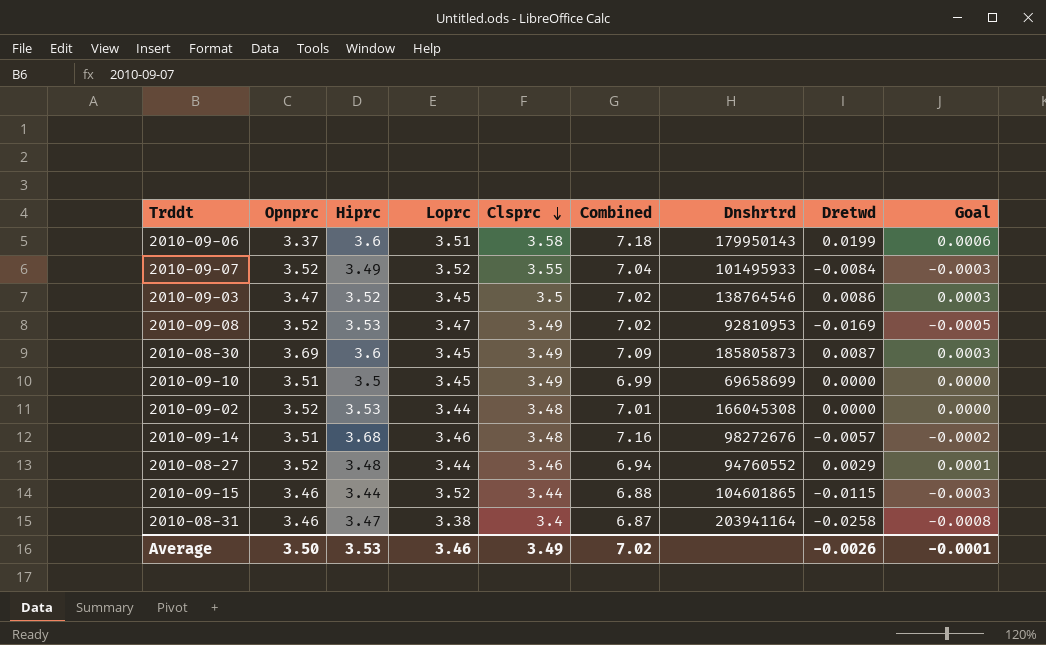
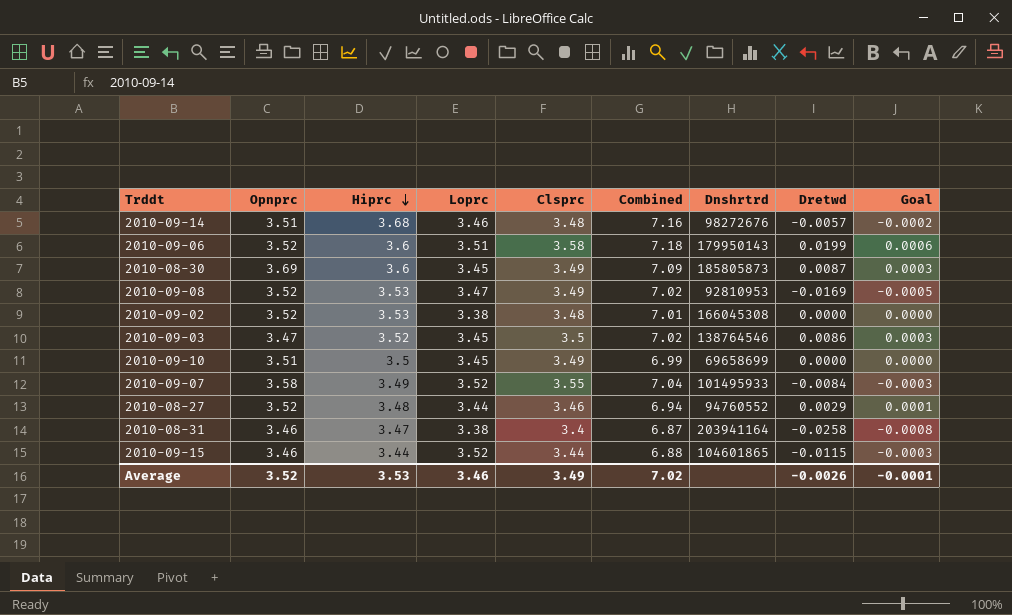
row order: Clsprc descending -> Hiprc descending
2010-09-06 | Opnprc: 3.37 -> 3.52
2010-09-02 | Loprc: 3.44 -> 3.38
2010-09-07 | Opnprc: 3.52 -> 3.58
Average | Opnprc: 3.50 -> 3.52

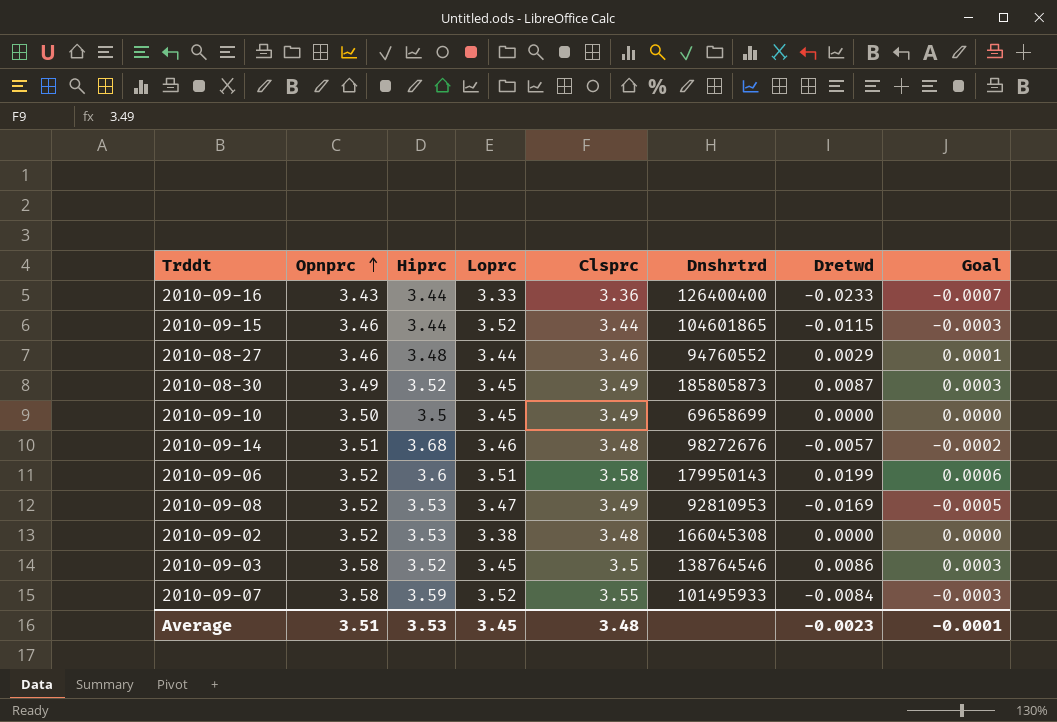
row order: Hiprc descending -> Opnprc ascending
column Combined | formula: [Hiprc] + [Clsprc] -> none
row 2010-08-31: 3.46 | 3.47 | 3.38 | 3.4 | 6.87 | 203941164 | -0.0258 | -0.0008 -> none
row 2010-09-16: none -> 3.43 | 3.44 | 3.33 | 3.36 | 126400400 | -0.0233 | -0.0007
2010-08-27 | Opnprc: 3.52 -> 3.46
2010-08-30 | Opnprc: 3.69 -> 3.49
2010-08-30 | Hiprc: 3.6 -> 3.52
2010-09-10 | Opnprc: 3.51 -> 3.50
2010-09-03 | Opnprc: 3.47 -> 3.58
2010-09-07 | Hiprc: 3.49 -> 3.59
Average | Opnprc: 3.52 -> 3.51
Average | Loprc: 3.46 -> 3.45
Average | Clsprc: 3.49 -> 3.48
Average | Dretwd: -0.0026 -> -0.0023

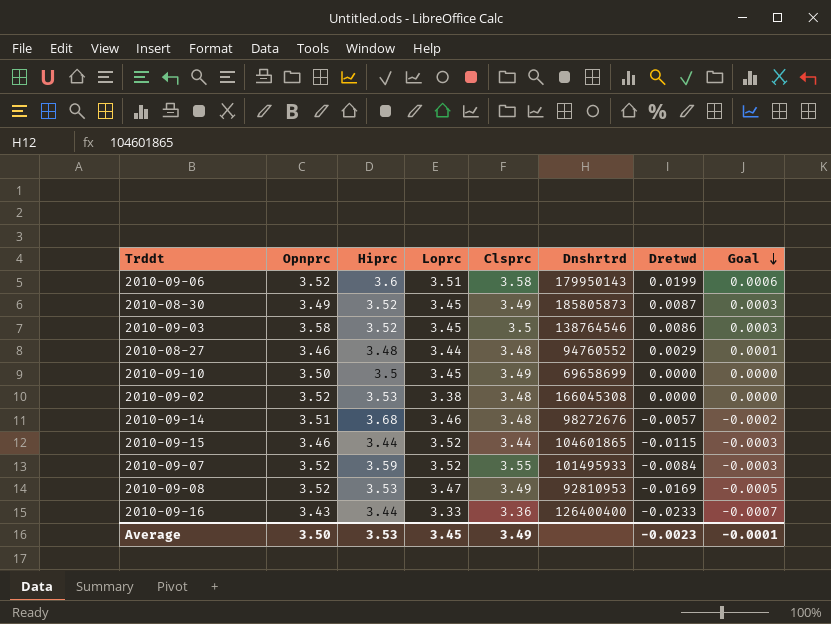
row order: Opnprc ascending -> Goal descending
2010-08-27 | Clsprc: 3.46 -> 3.48
2010-09-07 | Opnprc: 3.58 -> 3.52
Average | Opnprc: 3.51 -> 3.50
Average | Clsprc: 3.48 -> 3.49

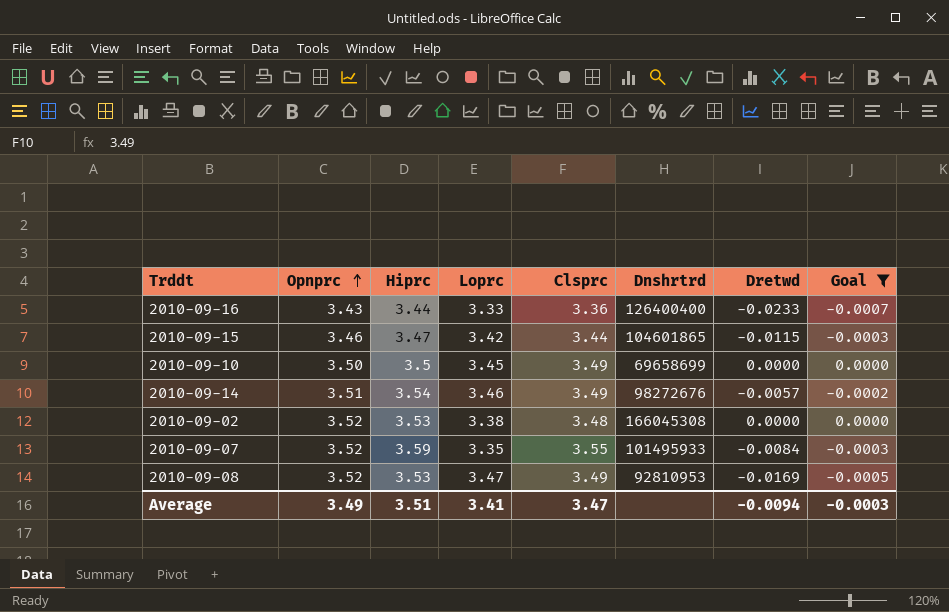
filter: none -> Goal <= 0.0000
row order: Goal descending -> Opnprc ascending
2010-09-15 | Hiprc: 3.44 -> 3.47
2010-09-15 | Loprc: 3.52 -> 3.42
2010-09-14 | Hiprc: 3.68 -> 3.54
2010-09-14 | Clsprc: 3.48 -> 3.49
2010-09-07 | Loprc: 3.52 -> 3.35
Average | Opnprc: 3.50 -> 3.49
Average | Hiprc: 3.53 -> 3.51
Average | Loprc: 3.45 -> 3.41
Average | Clsprc: 3.49 -> 3.47
Average | Dretwd: -0.0023 -> -0.0094
Average | Goal: -0.0001 -> -0.0003

